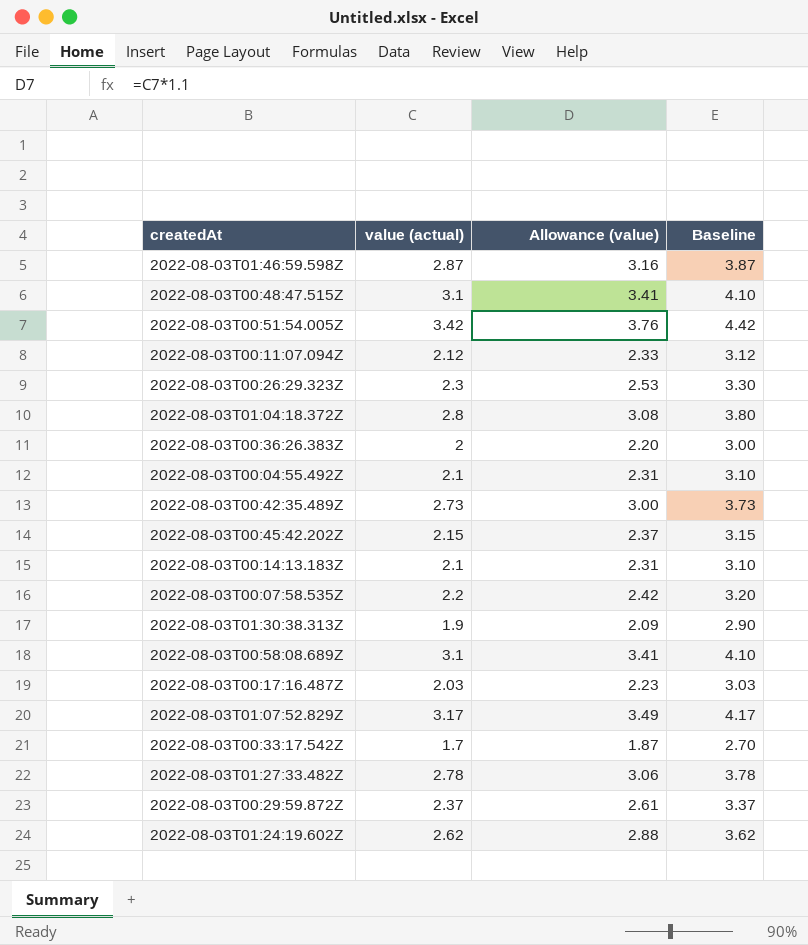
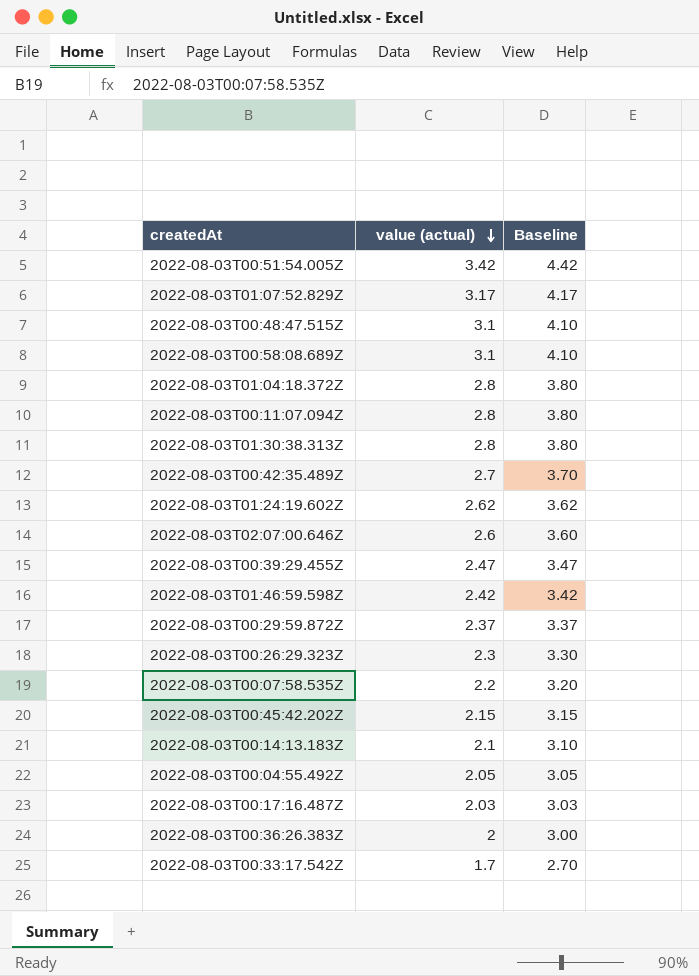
row order: none -> value (actual) descending
column Allowance (value) | formula: [value (actual)] * 1.1 -> none
row 2022-08-03T01:27:33.482Z: 2.78 | 3.06 | 3.78 -> none
2022-08-03T00:11:07.094Z | value (actual): 2.12 -> 2.8
2022-08-03T00:11:07.094Z | Baseline: 3.12 -> 3.80
2022-08-03T01:30:38.313Z | value (actual): 1.9 -> 2.8
2022-08-03T01:30:38.313Z | Baseline: 2.90 -> 3.80
2022-08-03T00:42:35.489Z | value (actual): 2.73 -> 2.7
2022-08-03T00:42:35.489Z | Baseline: 3.73 -> 3.70
row 2022-08-03T02:07:00.646Z: none -> 2.6 | 3.60
row 2022-08-03T00:39:29.455Z: none -> 2.47 | 3.47
2022-08-03T01:46:59.598Z | value (actual): 2.87 -> 2.42
2022-08-03T01:46:59.598Z | Baseline: 3.87 -> 3.42
2022-08-03T00:04:55.492Z | value (actual): 2.1 -> 2.05
2022-08-03T00:04:55.492Z | Baseline: 3.10 -> 3.05

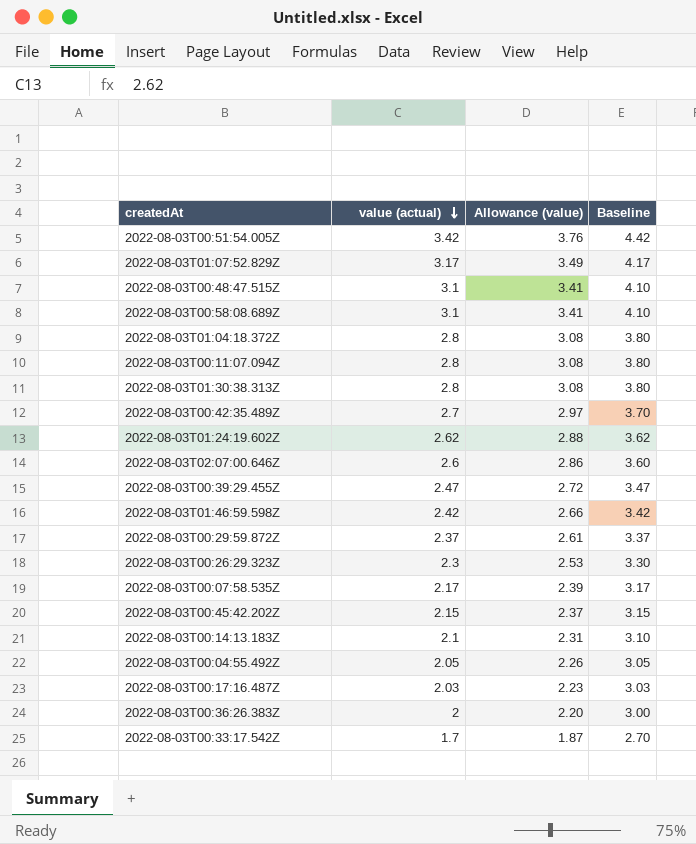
column Allowance (value) | formula: none -> [value (actual)] * 1.1
2022-08-03T00:07:58.535Z | value (actual): 2.2 -> 2.17
2022-08-03T00:07:58.535Z | Baseline: 3.20 -> 3.17

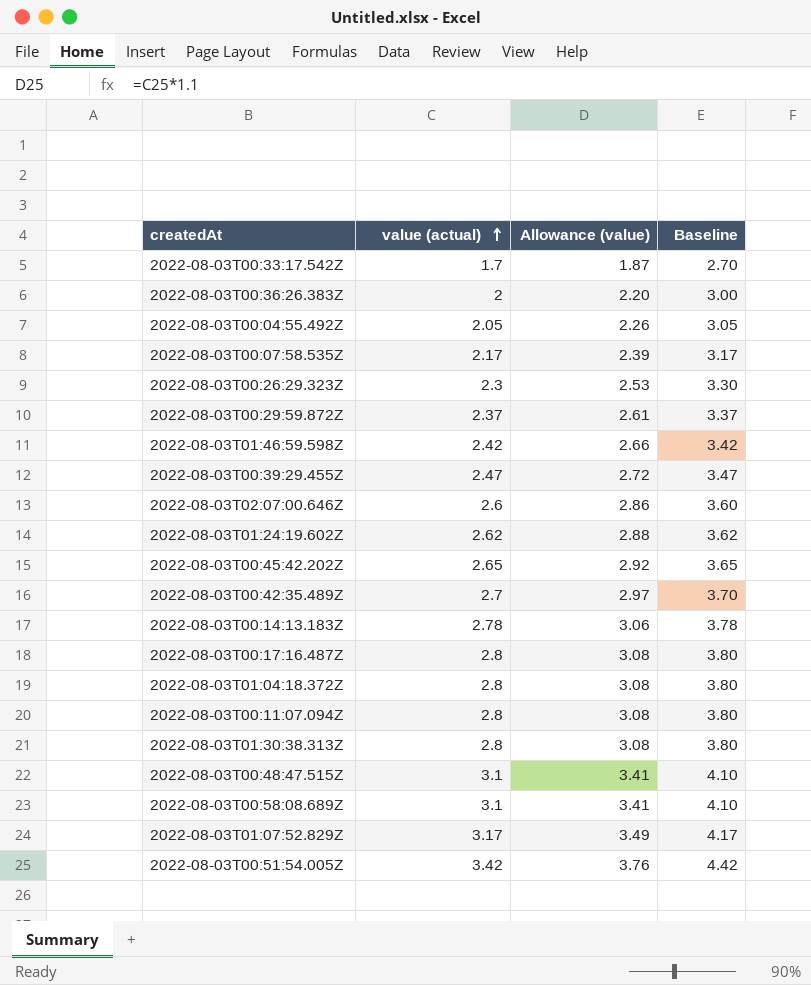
row order: value (actual) descending -> value (actual) ascending
2022-08-03T00:45:42.202Z | value (actual): 2.15 -> 2.65
2022-08-03T00:45:42.202Z | Allowance (value): 2.37 -> 2.92
2022-08-03T00:45:42.202Z | Baseline: 3.15 -> 3.65
2022-08-03T00:14:13.183Z | value (actual): 2.1 -> 2.78
2022-08-03T00:14:13.183Z | Allowance (value): 2.31 -> 3.06
2022-08-03T00:14:13.183Z | Baseline: 3.10 -> 3.78
2022-08-03T00:17:16.487Z | value (actual): 2.03 -> 2.8
2022-08-03T00:17:16.487Z | Allowance (value): 2.23 -> 3.08
2022-08-03T00:17:16.487Z | Baseline: 3.03 -> 3.80

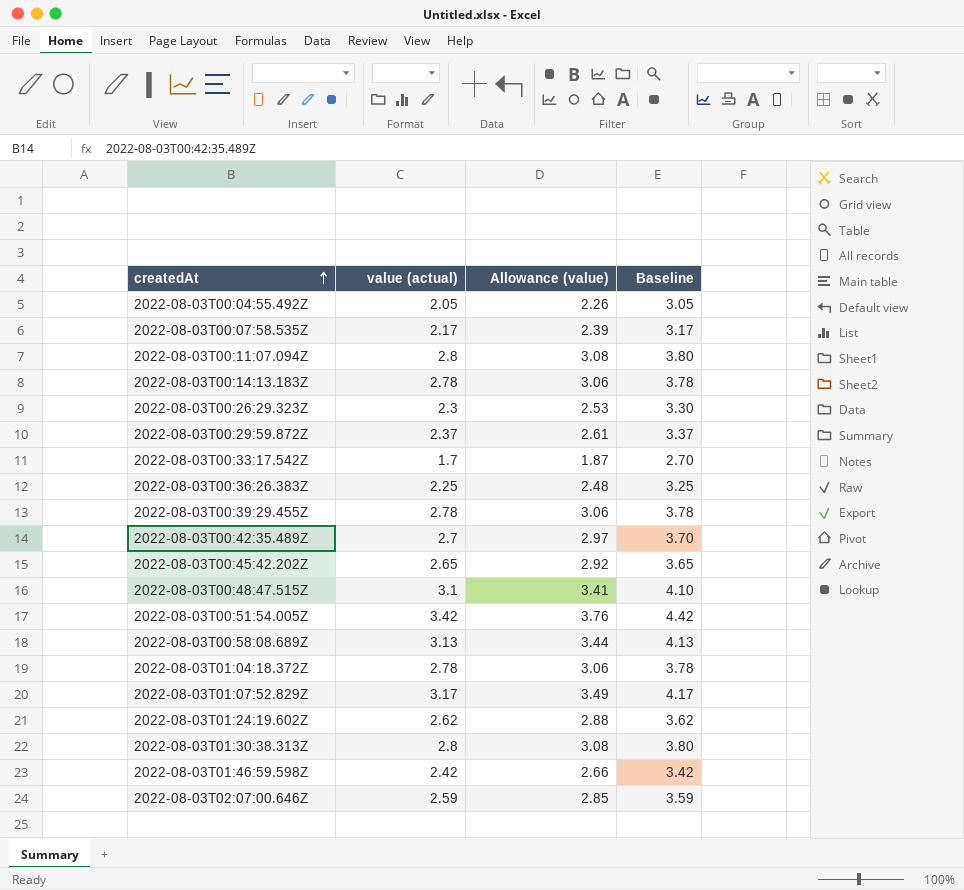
row order: value (actual) ascending -> createdAt ascending
row 2022-08-03T00:17:16.487Z: 2.8 | 3.08 | 3.80 -> none
2022-08-03T00:36:26.383Z | value (actual): 2 -> 2.25
2022-08-03T00:36:26.383Z | Allowance (value): 2.20 -> 2.48
2022-08-03T00:36:26.383Z | Baseline: 3.00 -> 3.25
2022-08-03T00:39:29.455Z | value (actual): 2.47 -> 2.78
2022-08-03T00:39:29.455Z | Allowance (value): 2.72 -> 3.06
2022-08-03T00:39:29.455Z | Baseline: 3.47 -> 3.78
2022-08-03T00:58:08.689Z | value (actual): 3.1 -> 3.13
2022-08-03T00:58:08.689Z | Allowance (value): 3.41 -> 3.44
2022-08-03T00:58:08.689Z | Baseline: 4.10 -> 4.13
2022-08-03T01:04:18.372Z | value (actual): 2.8 -> 2.78
2022-08-03T01:04:18.372Z | Allowance (value): 3.08 -> 3.06
2022-08-03T01:04:18.372Z | Baseline: 3.80 -> 3.78
2022-08-03T02:07:00.646Z | value (actual): 2.6 -> 2.59
2022-08-03T02:07:00.646Z | Allowance (value): 2.86 -> 2.85
2022-08-03T02:07:00.646Z | Baseline: 3.60 -> 3.59

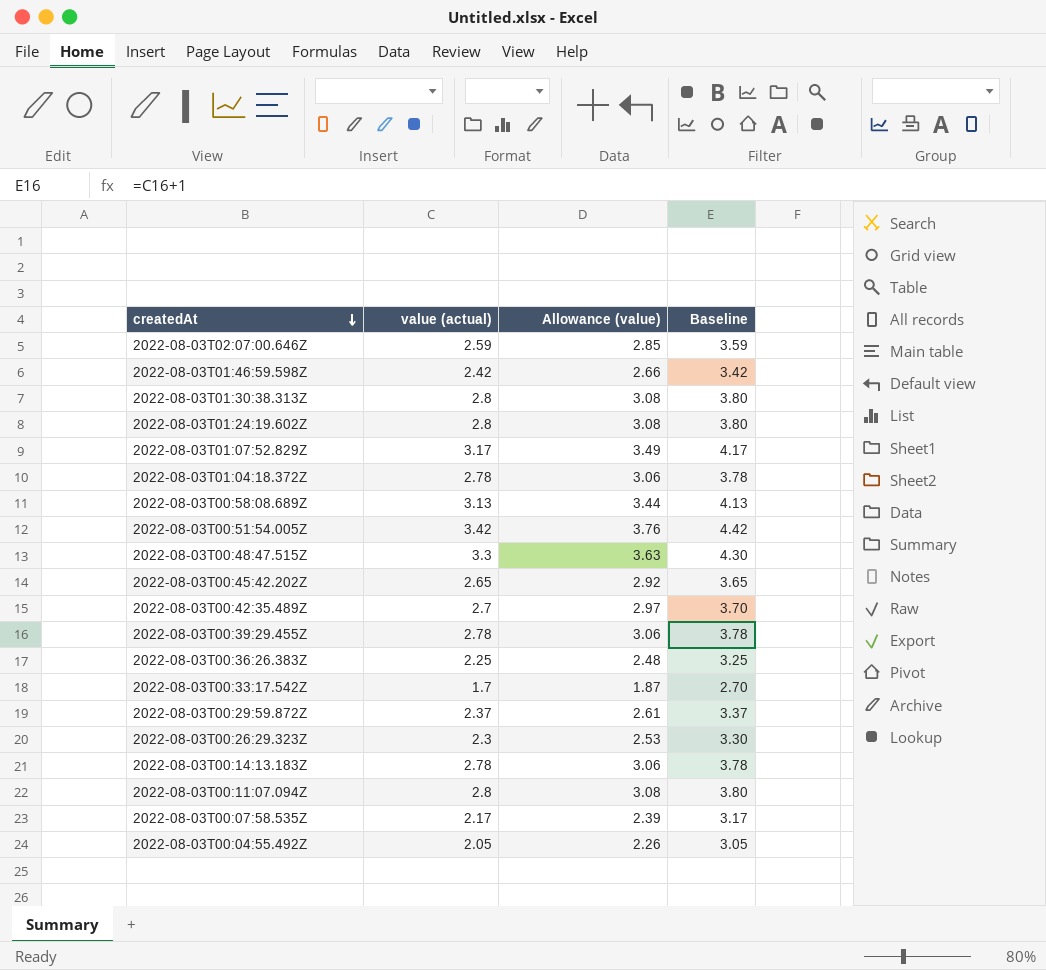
row order: createdAt ascending -> createdAt descending
2022-08-03T01:24:19.602Z | value (actual): 2.62 -> 2.8
2022-08-03T01:24:19.602Z | Allowance (value): 2.88 -> 3.08
2022-08-03T01:24:19.602Z | Baseline: 3.62 -> 3.80
2022-08-03T00:48:47.515Z | value (actual): 3.1 -> 3.3
2022-08-03T00:48:47.515Z | Allowance (value): 3.41 -> 3.63
2022-08-03T00:48:47.515Z | Baseline: 4.10 -> 4.30

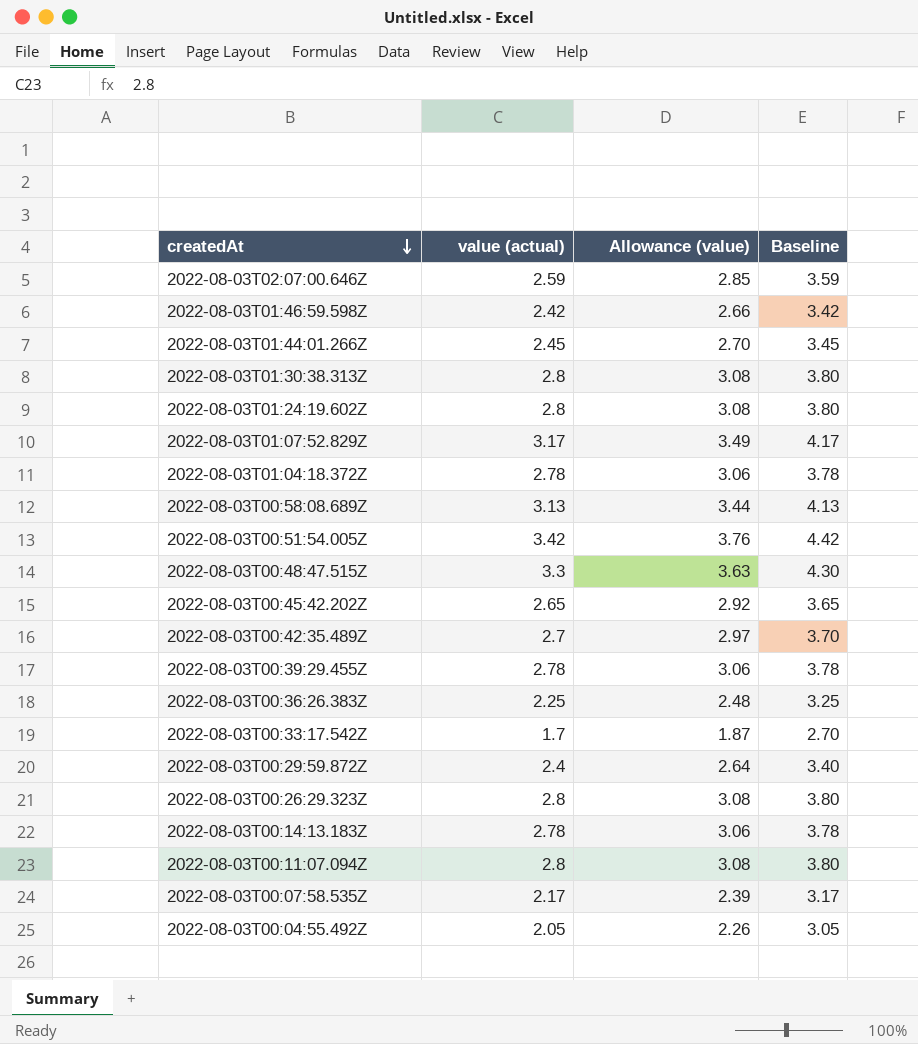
row 2022-08-03T01:44:01.266Z: none -> 2.45 | 2.70 | 3.45
2022-08-03T00:29:59.872Z | value (actual): 2.37 -> 2.4
2022-08-03T00:29:59.872Z | Allowance (value): 2.61 -> 2.64
2022-08-03T00:29:59.872Z | Baseline: 3.37 -> 3.40
2022-08-03T00:26:29.323Z | value (actual): 2.3 -> 2.8
2022-08-03T00:26:29.323Z | Allowance (value): 2.53 -> 3.08
2022-08-03T00:26:29.323Z | Baseline: 3.30 -> 3.80

